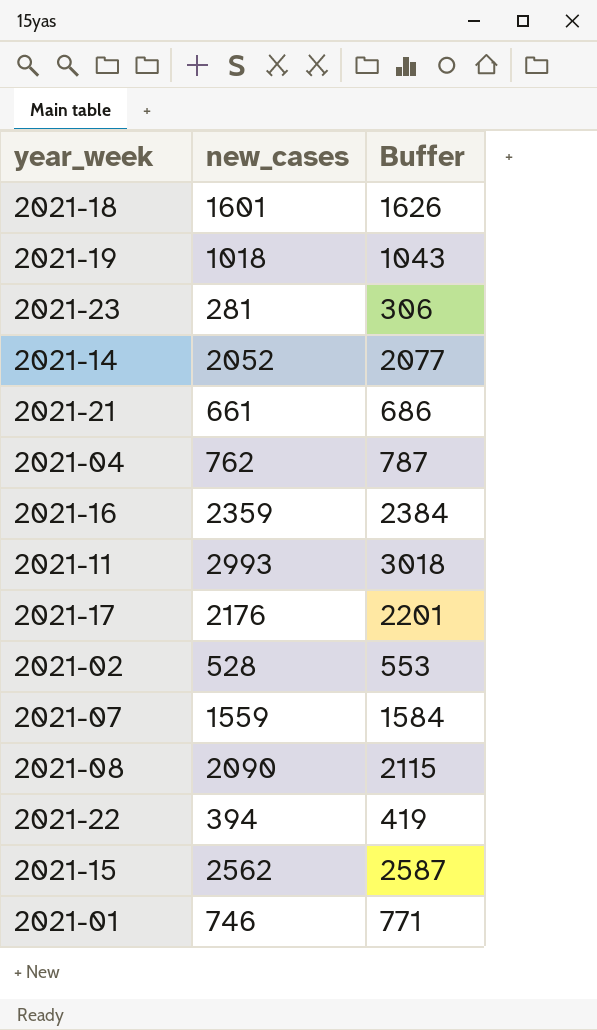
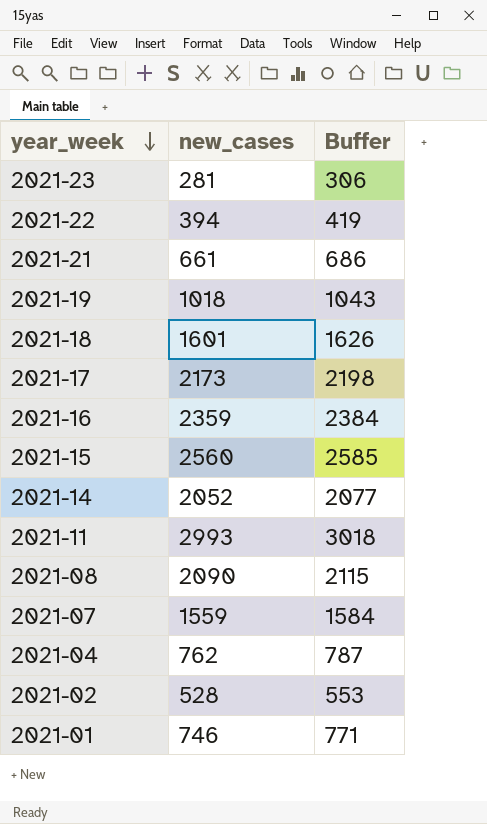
row order: none -> year_week descending
2021-17 | new_cases: 2176 -> 2173
2021-17 | Buffer: 2201 -> 2198
2021-15 | new_cases: 2562 -> 2560
2021-15 | Buffer: 2587 -> 2585

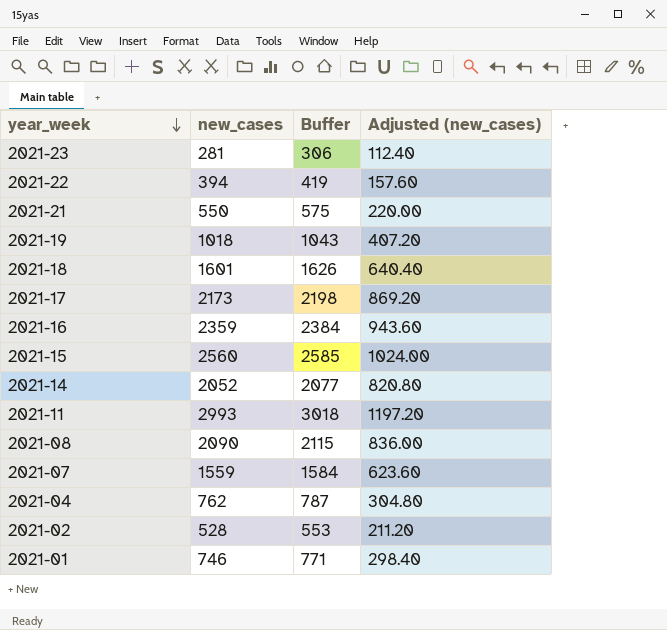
column Adjusted (new_cases) | formula: none -> [new_cases] * 0.4
2021-21 | new_cases: 661 -> 550
2021-21 | Buffer: 686 -> 575

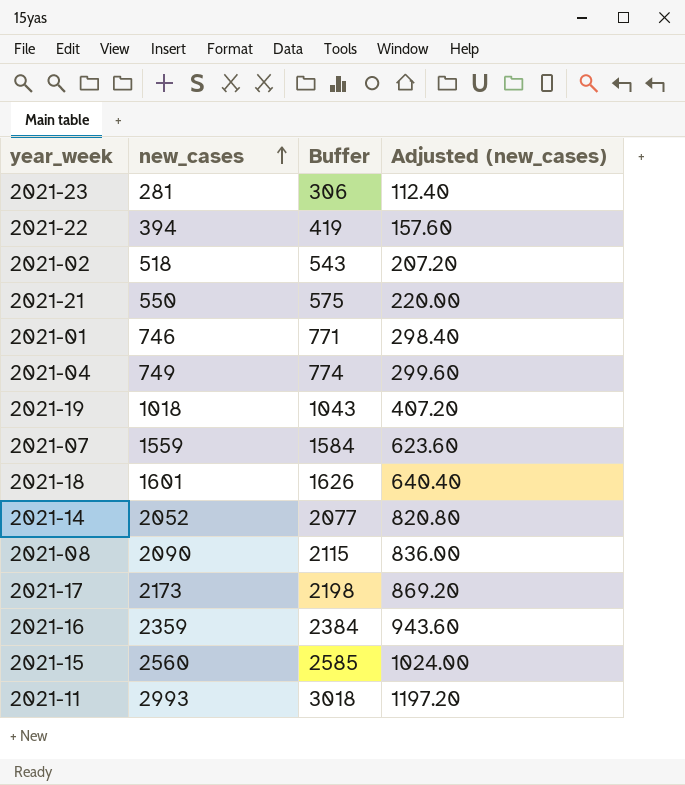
row order: year_week descending -> new_cases ascending
2021-02 | new_cases: 528 -> 518
2021-02 | Buffer: 553 -> 543
2021-02 | Adjusted (new_cases): 211.20 -> 207.20
2021-04 | new_cases: 762 -> 749
2021-04 | Buffer: 787 -> 774
2021-04 | Adjusted (new_cases): 304.80 -> 299.60

